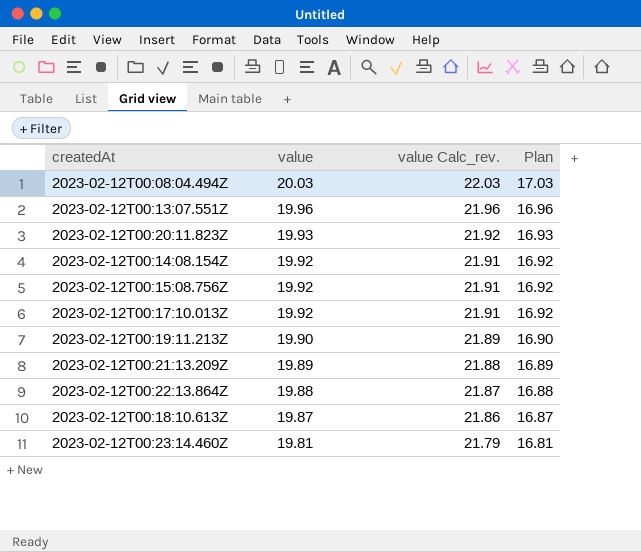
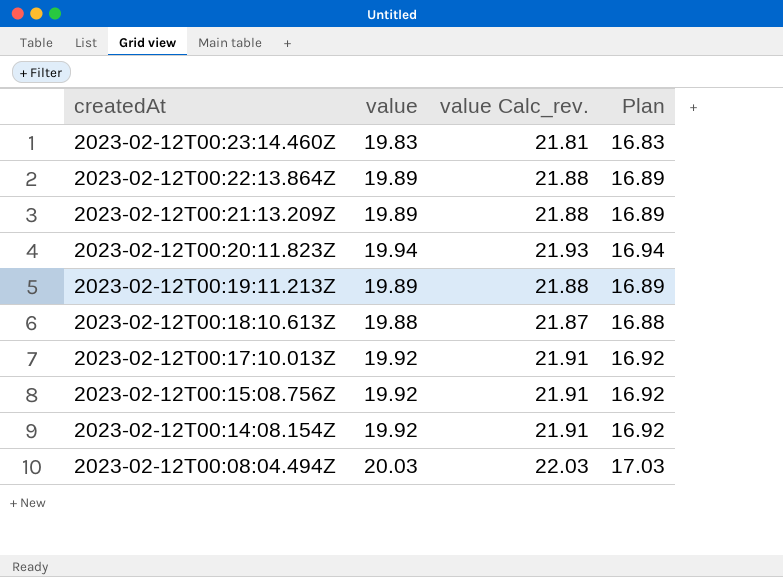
row order: value descending -> createdAt descending
row 2023-02-12T00:13:07.551Z: 19.96 | 21.96 | 16.96 -> none
2023-02-12T00:23:14.460Z | value: 19.81 -> 19.83
2023-02-12T00:23:14.460Z | value Calc_rev.: 21.79 -> 21.81
2023-02-12T00:23:14.460Z | Plan: 16.81 -> 16.83
2023-02-12T00:22:13.864Z | value: 19.88 -> 19.89
2023-02-12T00:22:13.864Z | value Calc_rev.: 21.87 -> 21.88
2023-02-12T00:22:13.864Z | Plan: 16.88 -> 16.89
2023-02-12T00:20:11.823Z | value: 19.93 -> 19.94
2023-02-12T00:20:11.823Z | value Calc_rev.: 21.92 -> 21.93
2023-02-12T00:20:11.823Z | Plan: 16.93 -> 16.94
2023-02-12T00:19:11.213Z | value: 19.90 -> 19.89
2023-02-12T00:19:11.213Z | value Calc_rev.: 21.89 -> 21.88
2023-02-12T00:19:11.213Z | Plan: 16.90 -> 16.89
2023-02-12T00:18:10.613Z | value: 19.87 -> 19.88
2023-02-12T00:18:10.613Z | value Calc_rev.: 21.86 -> 21.87
2023-02-12T00:18:10.613Z | Plan: 16.87 -> 16.88

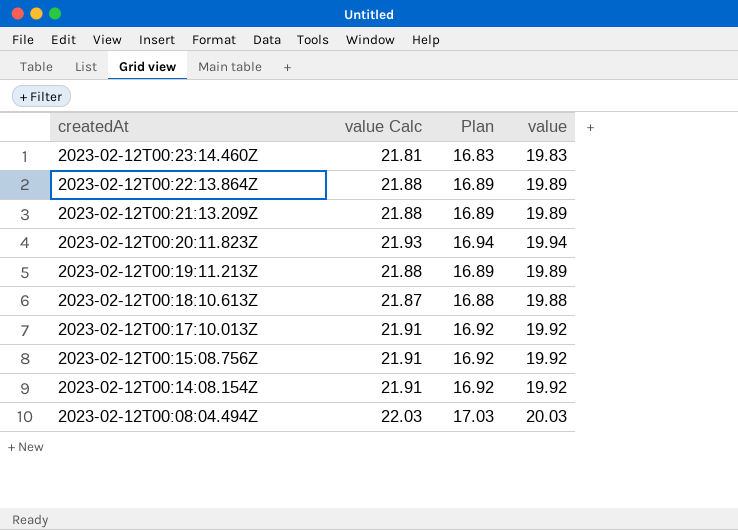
column name: value Calc_rev. -> value Calc
column value | position: 2 -> 4

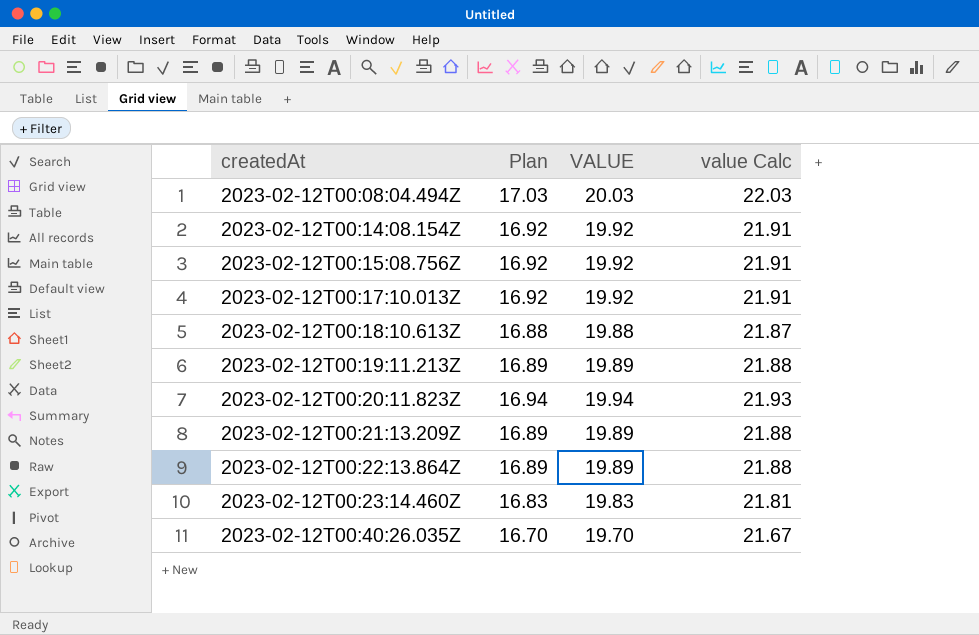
row order: createdAt descending -> createdAt ascending
column name: value -> VALUE
column value Calc | position: 2 -> 4
row 2023-02-12T00:40:26.035Z: none -> 16.70 | 19.70 | 21.67

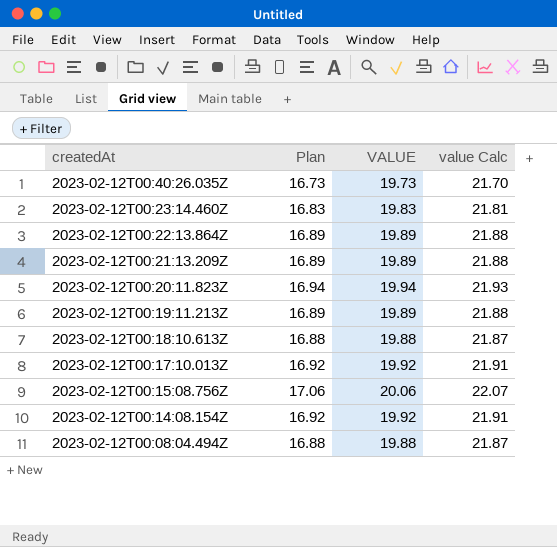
row order: createdAt ascending -> createdAt descending
2023-02-12T00:40:26.035Z | Plan: 16.70 -> 16.73
2023-02-12T00:40:26.035Z | VALUE: 19.70 -> 19.73
2023-02-12T00:40:26.035Z | value Calc: 21.67 -> 21.70
2023-02-12T00:15:08.756Z | Plan: 16.92 -> 17.06
2023-02-12T00:15:08.756Z | VALUE: 19.92 -> 20.06
2023-02-12T00:15:08.756Z | value Calc: 21.91 -> 22.07
2023-02-12T00:08:04.494Z | Plan: 17.03 -> 16.88
2023-02-12T00:08:04.494Z | VALUE: 20.03 -> 19.88
2023-02-12T00:08:04.494Z | value Calc: 22.03 -> 21.87

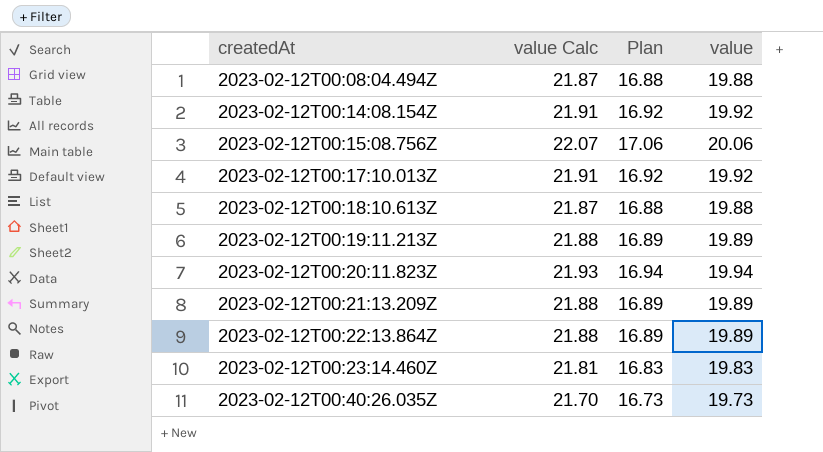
row order: createdAt descending -> createdAt ascending
column value Calc | position: 4 -> 2
column name: VALUE -> value

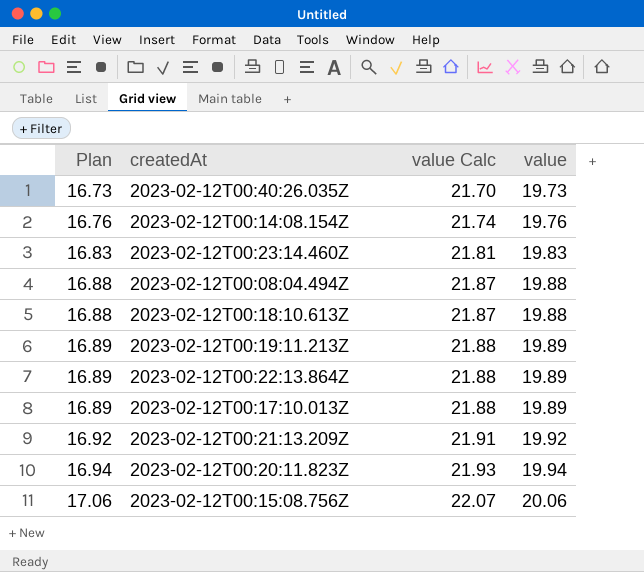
row order: createdAt ascending -> Plan ascending
column Plan | position: 3 -> 1
2023-02-12T00:14:08.154Z | Plan: 16.92 -> 16.76
2023-02-12T00:14:08.154Z | value Calc: 21.91 -> 21.74
2023-02-12T00:14:08.154Z | value: 19.92 -> 19.76
2023-02-12T00:17:10.013Z | Plan: 16.92 -> 16.89
2023-02-12T00:17:10.013Z | value Calc: 21.91 -> 21.88
2023-02-12T00:17:10.013Z | value: 19.92 -> 19.89
2023-02-12T00:21:13.209Z | Plan: 16.89 -> 16.92
2023-02-12T00:21:13.209Z | value Calc: 21.88 -> 21.91
2023-02-12T00:21:13.209Z | value: 19.89 -> 19.92

